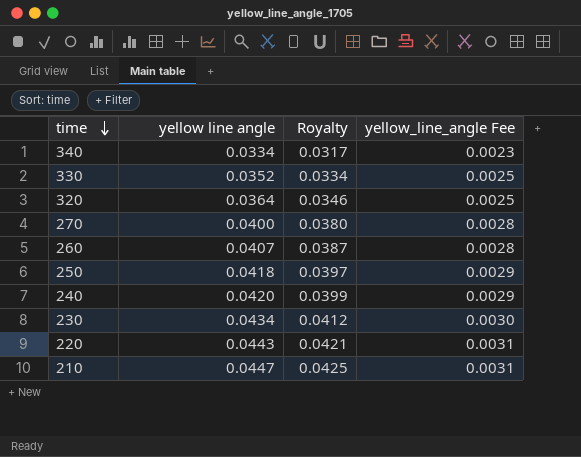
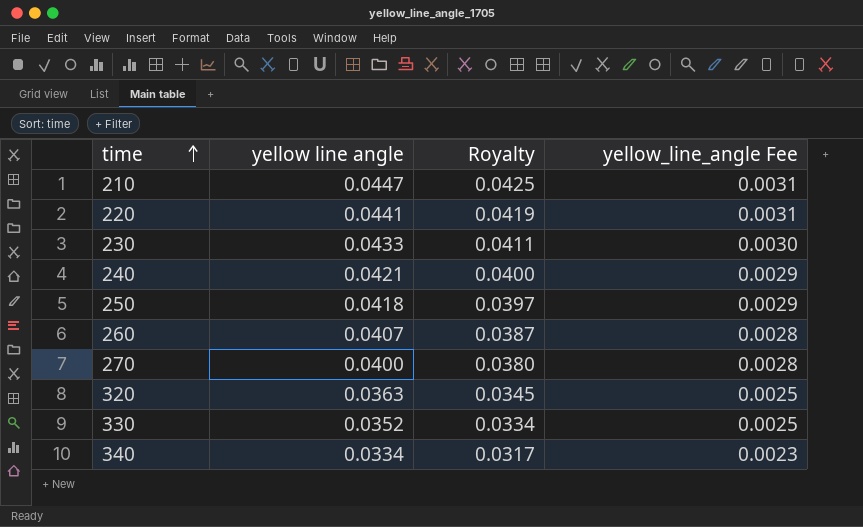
row order: time descending -> time ascending
220 | yellow line angle: 0.0443 -> 0.0441
220 | Royalty: 0.0421 -> 0.0419
230 | yellow line angle: 0.0434 -> 0.0433
230 | Royalty: 0.0412 -> 0.0411
240 | yellow line angle: 0.0420 -> 0.0421
240 | Royalty: 0.0399 -> 0.0400
320 | yellow line angle: 0.0364 -> 0.0363
320 | Royalty: 0.0346 -> 0.0345

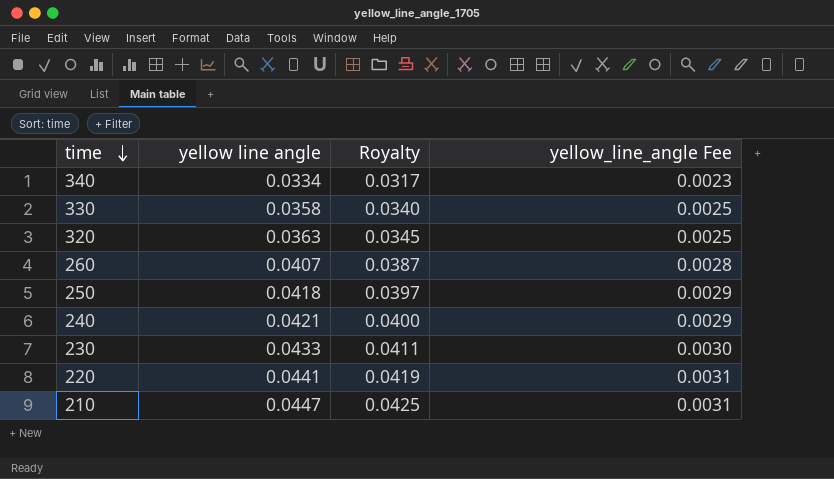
row order: time ascending -> time descending
row 270: 0.0400 | 0.0380 | 0.0028 -> none
330 | yellow line angle: 0.0352 -> 0.0358
330 | Royalty: 0.0334 -> 0.0340

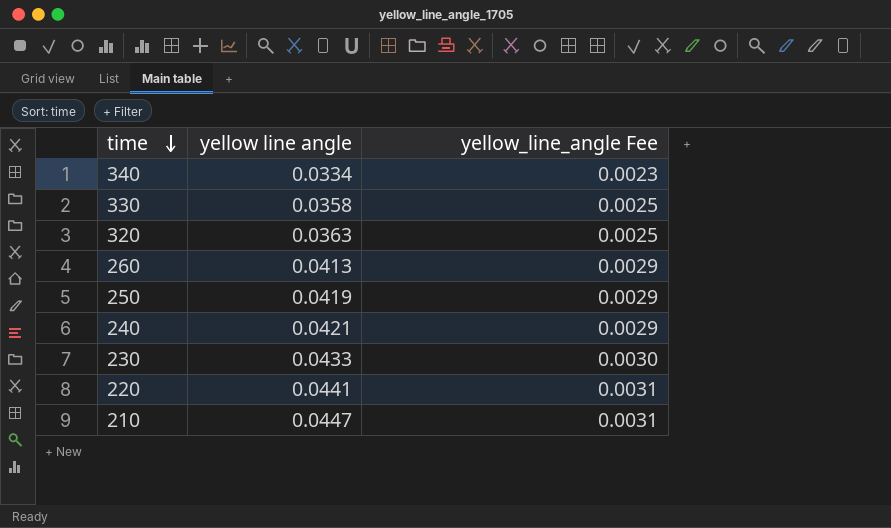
column Royalty | formula: [yellow line angle] * 0.95 -> none
260 | yellow line angle: 0.0407 -> 0.0413
260 | yellow_line_angle Fee: 0.0028 -> 0.0029
250 | yellow line angle: 0.0418 -> 0.0419

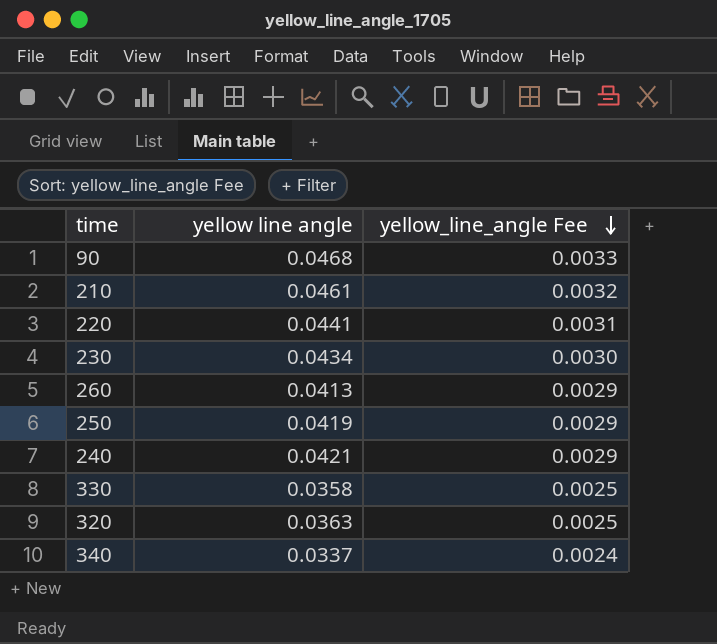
row order: time descending -> yellow_line_angle Fee descending
row 90: none -> 0.0468 | 0.0033
210 | yellow line angle: 0.0447 -> 0.0461
210 | yellow_line_angle Fee: 0.0031 -> 0.0032
230 | yellow line angle: 0.0433 -> 0.0434
340 | yellow line angle: 0.0334 -> 0.0337
340 | yellow_line_angle Fee: 0.0023 -> 0.0024

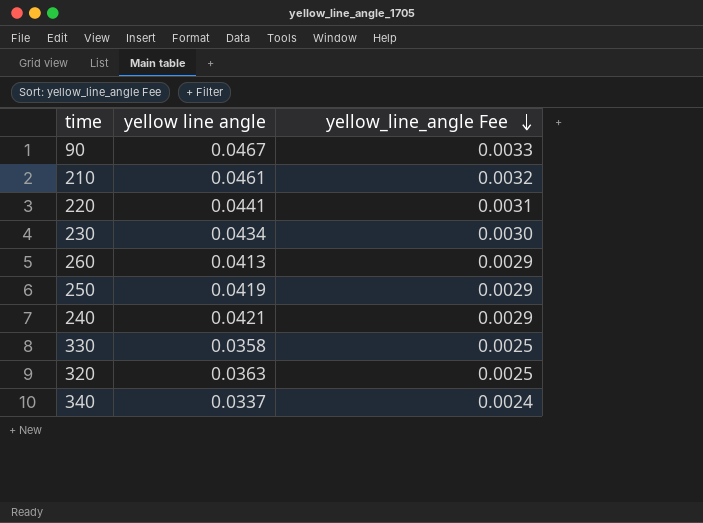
90 | yellow line angle: 0.0468 -> 0.0467

